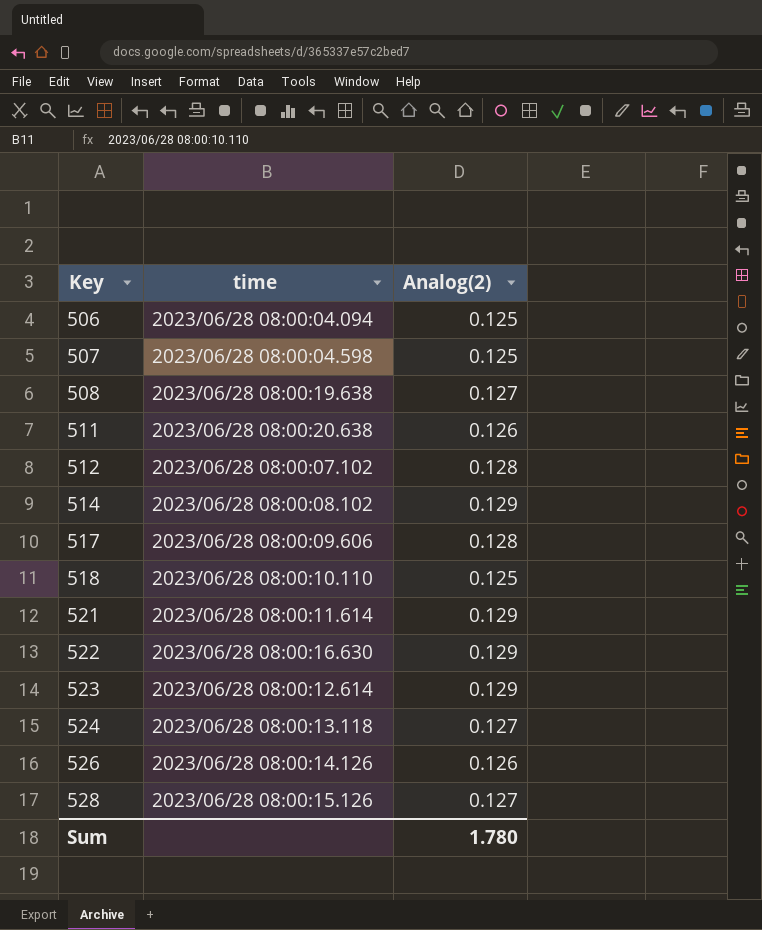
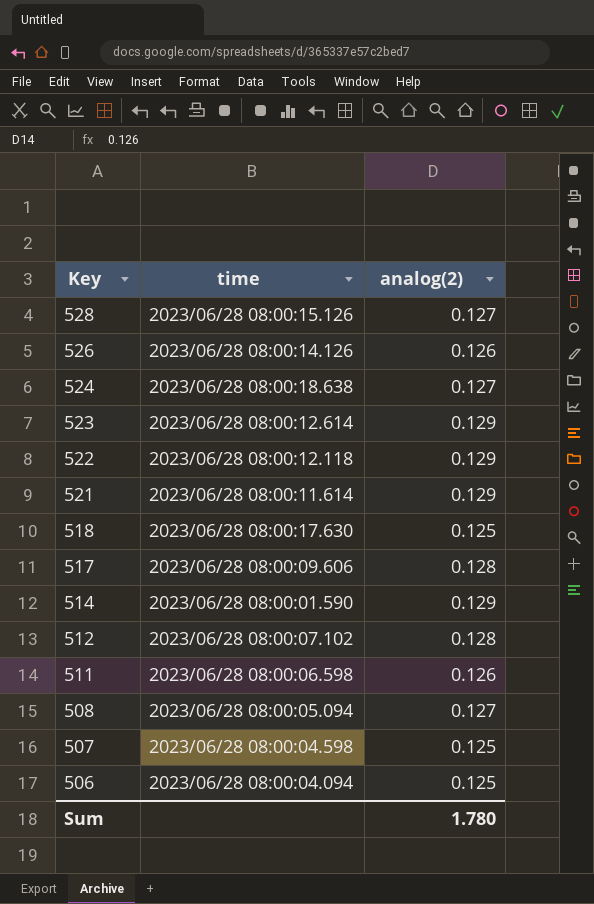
row order: Key ascending -> Key descending
column name: Analog(2) -> analog(2)
524 | time: 2023/06/28 08:00:13.118 -> 2023/06/28 08:00:18.638
522 | time: 2023/06/28 08:00:16.630 -> 2023/06/28 08:00:12.118
518 | time: 2023/06/28 08:00:10.110 -> 2023/06/28 08:00:17.630
514 | time: 2023/06/28 08:00:08.102 -> 2023/06/28 08:00:01.590
511 | time: 2023/06/28 08:00:20.638 -> 2023/06/28 08:00:06.598
508 | time: 2023/06/28 08:00:19.638 -> 2023/06/28 08:00:05.094

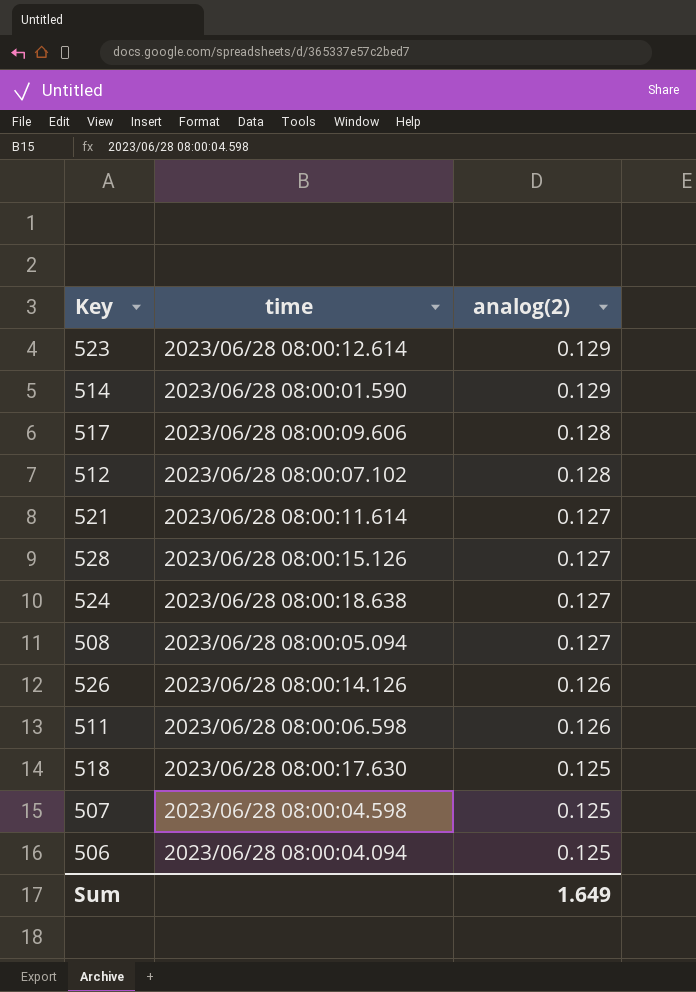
row order: Key descending -> analog(2) descending
row 522: 2023/06/28 08:00:12.118 | 0.129 -> none
521 | analog(2): 0.129 -> 0.127
Sum | analog(2): 1.780 -> 1.649

